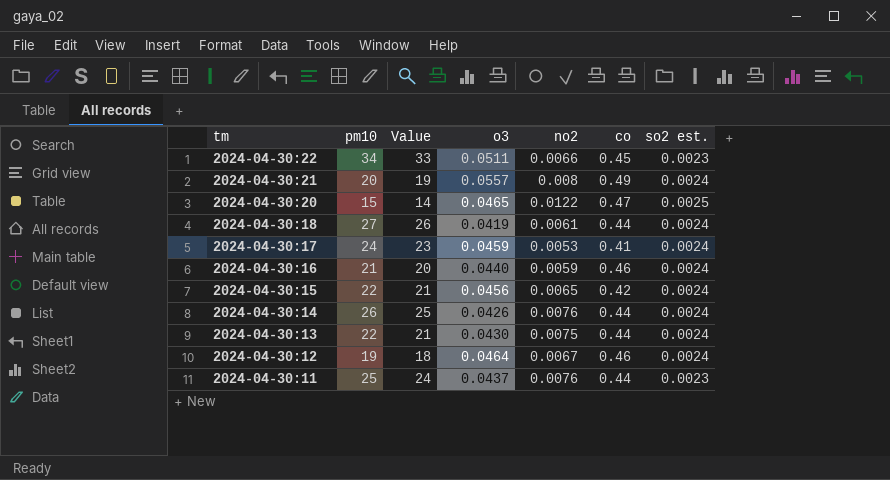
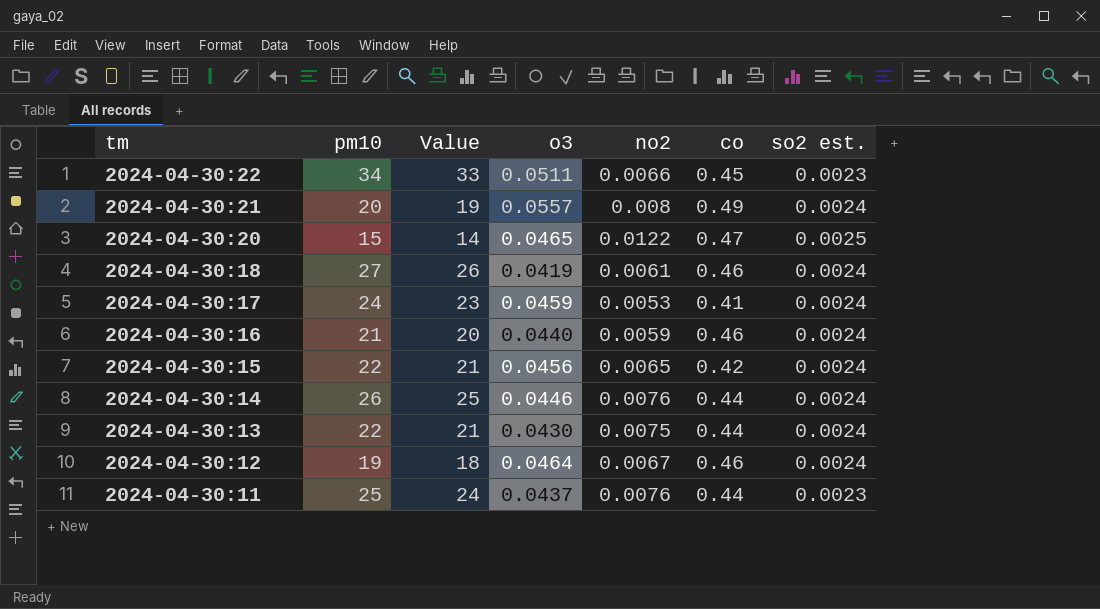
2024-04-30:18 | co: 0.44 -> 0.46
2024-04-30:14 | o3: 0.0426 -> 0.0446

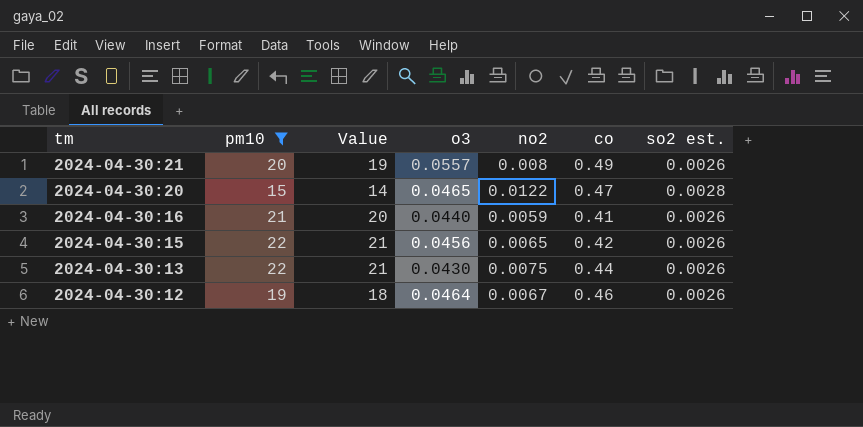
filter: none -> pm10 <= 22
2024-04-30:21 | so2 est.: 0.0024 -> 0.0026
2024-04-30:20 | so2 est.: 0.0025 -> 0.0028
2024-04-30:16 | co: 0.46 -> 0.41
2024-04-30:16 | so2 est.: 0.0024 -> 0.0026
2024-04-30:15 | so2 est.: 0.0024 -> 0.0026
2024-04-30:13 | so2 est.: 0.0024 -> 0.0026
2024-04-30:12 | so2 est.: 0.0024 -> 0.0026

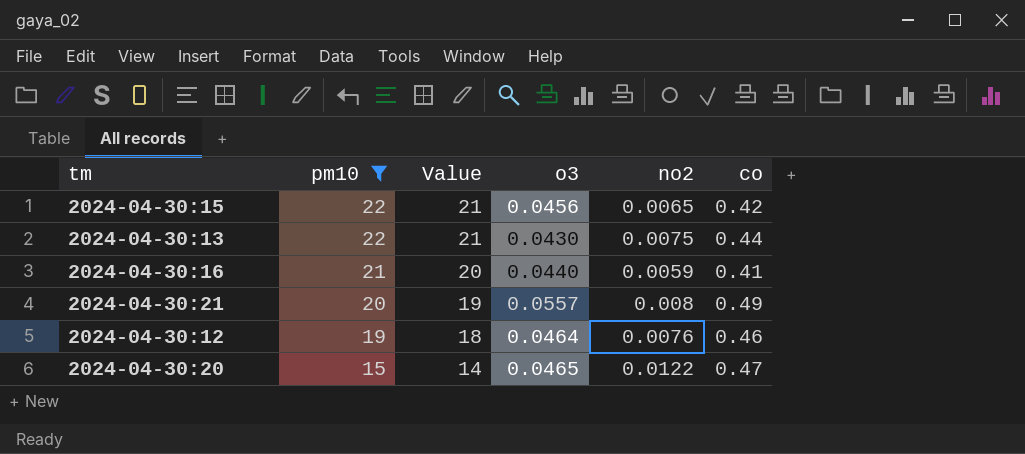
row order: tm descending -> pm10 descending
column so2 est. | position: 7 -> none
2024-04-30:12 | no2: 0.0067 -> 0.0076

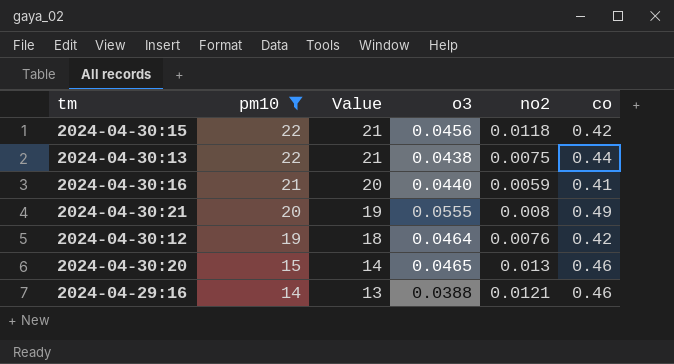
2024-04-30:15 | no2: 0.0065 -> 0.0118
2024-04-30:13 | o3: 0.0430 -> 0.0438
2024-04-30:21 | o3: 0.0557 -> 0.0555
2024-04-30:12 | co: 0.46 -> 0.42
2024-04-30:20 | no2: 0.0122 -> 0.013
2024-04-30:20 | co: 0.47 -> 0.46
row 2024-04-29:16: none -> 14 | 13 | 0.0388 | 0.0121 | 0.46

